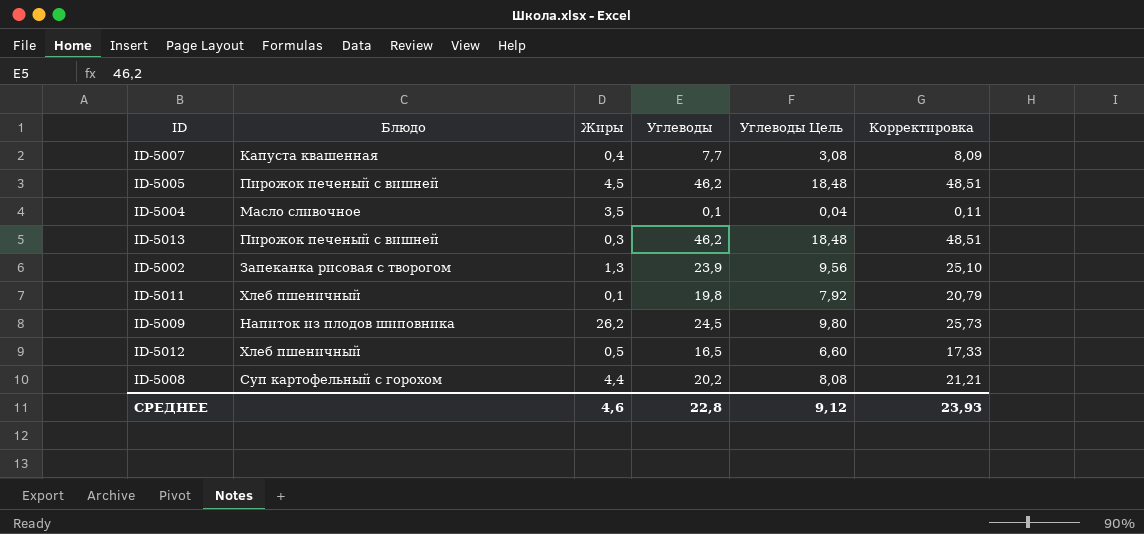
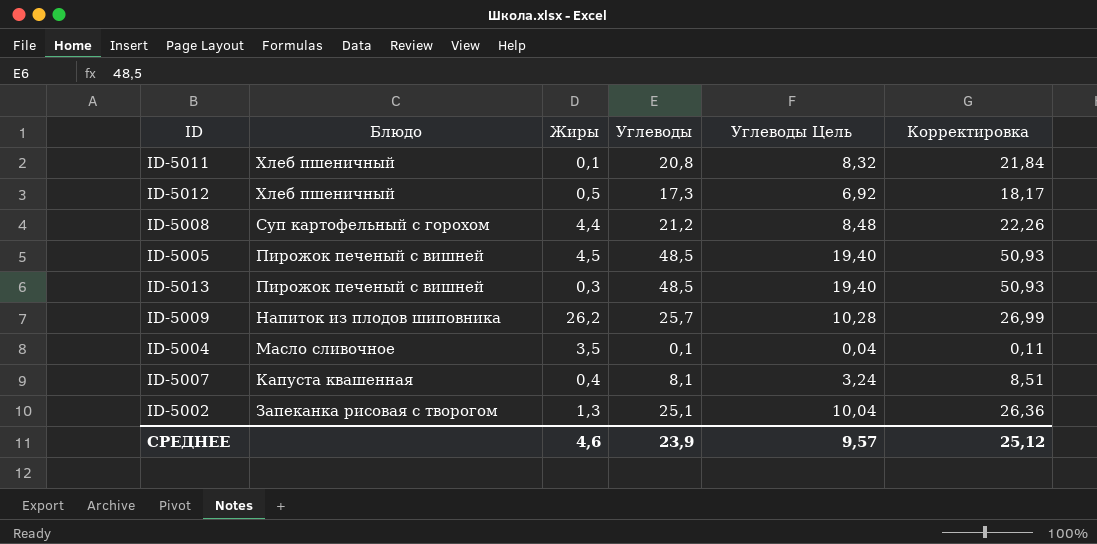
row order: none -> Блюдо descending
ID-5011 | Углеводы: 19,8 -> 20,8
ID-5011 | Углеводы Цель: 7,92 -> 8,32
ID-5011 | Корректировка: 20,79 -> 21,84
ID-5012 | Углеводы: 16,5 -> 17,3
ID-5012 | Углеводы Цель: 6,60 -> 6,92
ID-5012 | Корректировка: 17,33 -> 18,17
ID-5008 | Углеводы: 20,2 -> 21,2
ID-5008 | Углеводы Цель: 8,08 -> 8,48
ID-5008 | Корректировка: 21,21 -> 22,26
ID-5005 | Углеводы: 46,2 -> 48,5
ID-5005 | Углеводы Цель: 18,48 -> 19,40
ID-5005 | Корректировка: 48,51 -> 50,93
ID-5013 | Углеводы: 46,2 -> 48,5
ID-5013 | Углеводы Цель: 18,48 -> 19,40
ID-5013 | Корректировка: 48,51 -> 50,93
ID-5009 | Углеводы: 24,5 -> 25,7
ID-5009 | Углеводы Цель: 9,80 -> 10,28
ID-5009 | Корректировка: 25,73 -> 26,99
ID-5007 | Углеводы: 7,7 -> 8,1
ID-5007 | Углеводы Цель: 3,08 -> 3,24
ID-5007 | Корректировка: 8,09 -> 8,51
ID-5002 | Углеводы: 23,9 -> 25,1
ID-5002 | Углеводы Цель: 9,56 -> 10,04
ID-5002 | Корректировка: 25,10 -> 26,36
СРЕДНЕЕ | Углеводы: 22,8 -> 23,9
СРЕДНЕЕ | Углеводы Цель: 9,12 -> 9,57
СРЕДНЕЕ | Корректировка: 23,93 -> 25,12

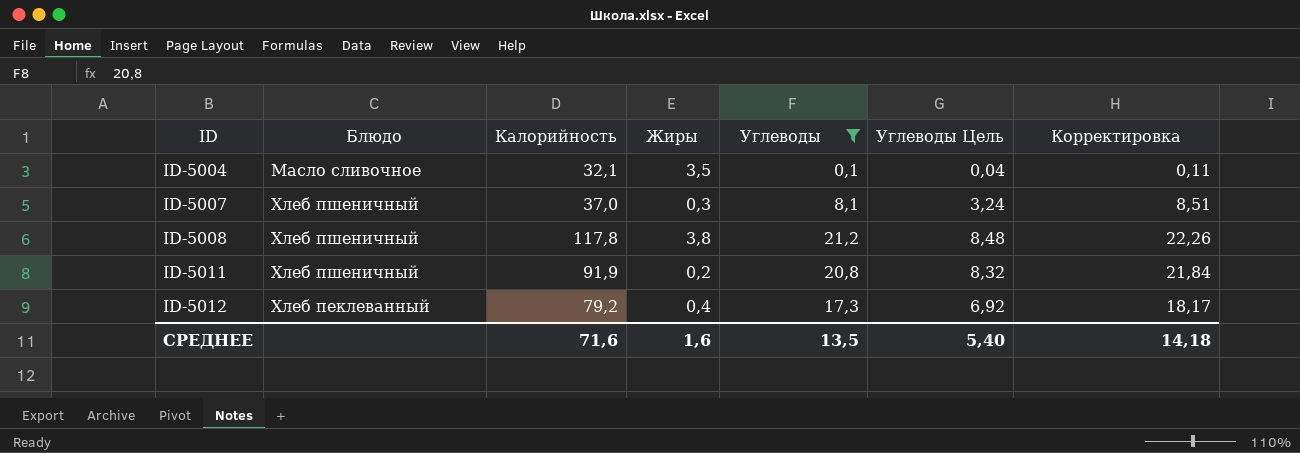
filter: none -> Углеводы <= 21,2
row order: Блюдо descending -> ID ascending
column Калорийность | position: none -> 3
ID-5007 | Блюдо: Капуста квашенная -> Хлеб пшеничный
ID-5007 | Жиры: 0,4 -> 0,3
ID-5008 | Блюдо: Суп картофельный с горохом -> Хлеб пшеничный
ID-5008 | Жиры: 4,4 -> 3,8
ID-5011 | Жиры: 0,1 -> 0,2
ID-5012 | Блюдо: Хлеб пшеничный -> Хлеб пеклеванный
ID-5012 | Жиры: 0,5 -> 0,4
СРЕДНЕЕ | Жиры: 4,6 -> 1,6
СРЕДНЕЕ | Углеводы: 23,9 -> 13,5
СРЕДНЕЕ | Углеводы Цель: 9,57 -> 5,40
СРЕДНЕЕ | Корректировка: 25,12 -> 14,18

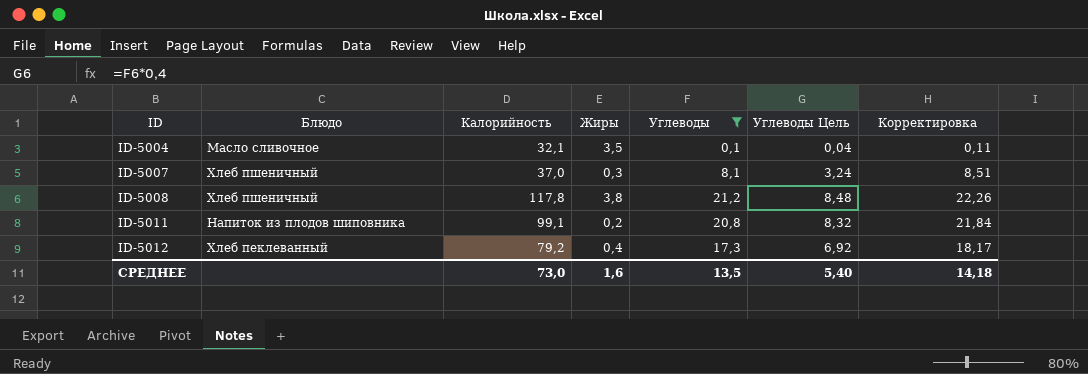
ID-5011 | Блюдо: Хлеб пшеничный -> Напиток из плодов шиповника
ID-5011 | Калорийность: 91,9 -> 99,1
СРЕДНЕЕ | Калорийность: 71,6 -> 73,0

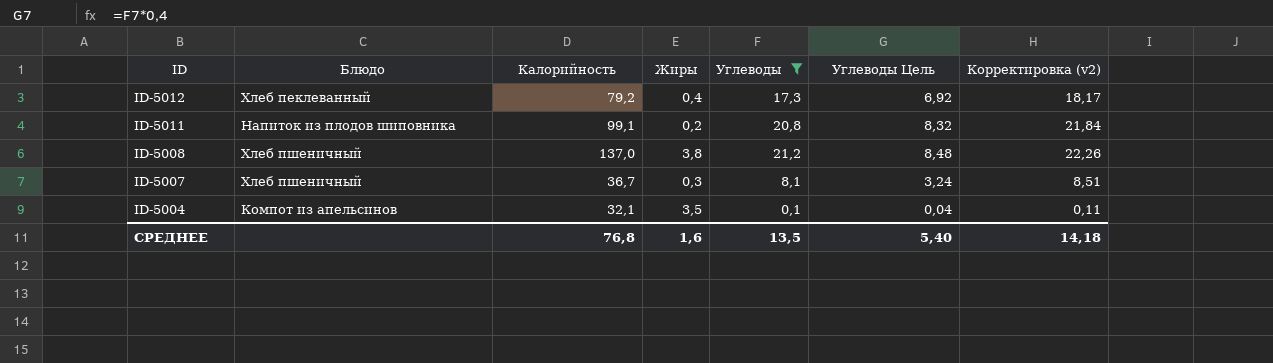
row order: ID ascending -> ID descending
column name: Корректировка -> Корректировка (v2)
ID-5008 | Калорийность: 117,8 -> 137,0
ID-5007 | Калорийность: 37,0 -> 36,7
ID-5004 | Блюдо: Масло сливочное -> Компот из апельсинов
СРЕДНЕЕ | Калорийность: 73,0 -> 76,8

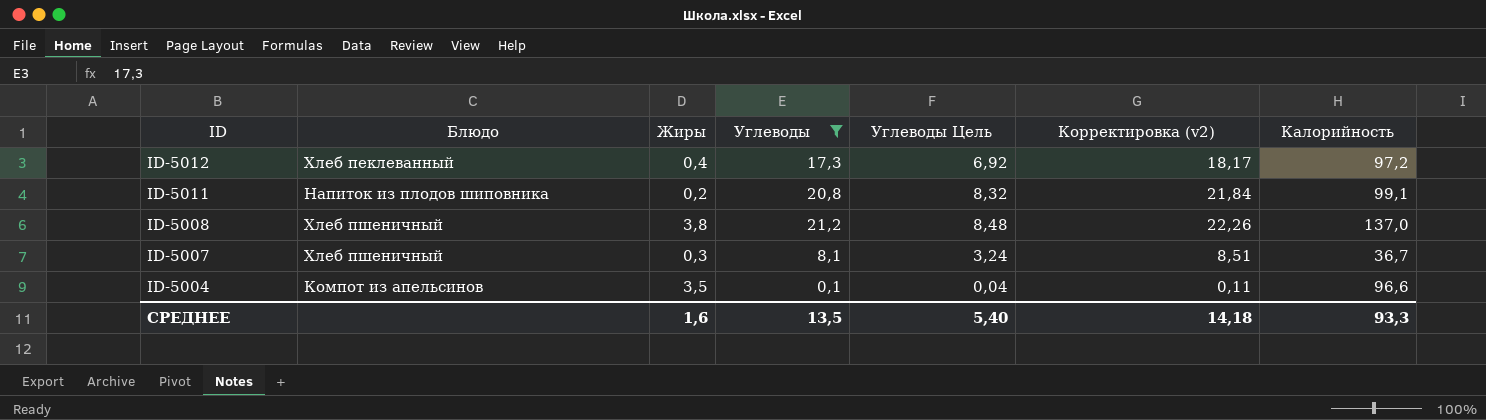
column Калорийность | position: 3 -> 7
ID-5012 | Калорийность: 79,2 -> 97,2
ID-5004 | Калорийность: 32,1 -> 96,6
СРЕДНЕЕ | Калорийность: 76,8 -> 93,3

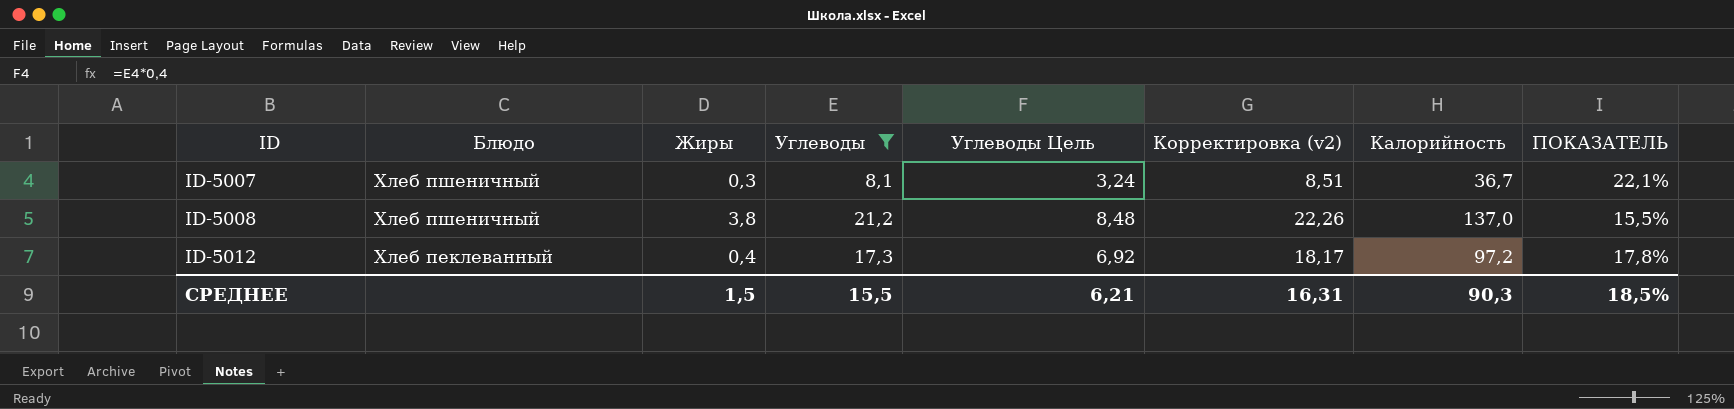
row order: ID descending -> ID ascending
column ПОКАЗАТЕЛЬ | formula: none -> [Углеводы] / [Калорийность]
row ID-5011: Напиток из плодов шиповника | 0,2 | 20,8 | 8,32 | 21,84 | 99,1 -> none
row ID-5004: Компот из апельсинов | 3,5 | 0,1 | 0,04 | 0,11 | 96,6 -> none
СРЕДНЕЕ | Жиры: 1,6 -> 1,5
СРЕДНЕЕ | Углеводы: 13,5 -> 15,5
СРЕДНЕЕ | Углеводы Цель: 5,40 -> 6,21
СРЕДНЕЕ | Корректировка (v2): 14,18 -> 16,31
СРЕДНЕЕ | Калорийность: 93,3 -> 90,3

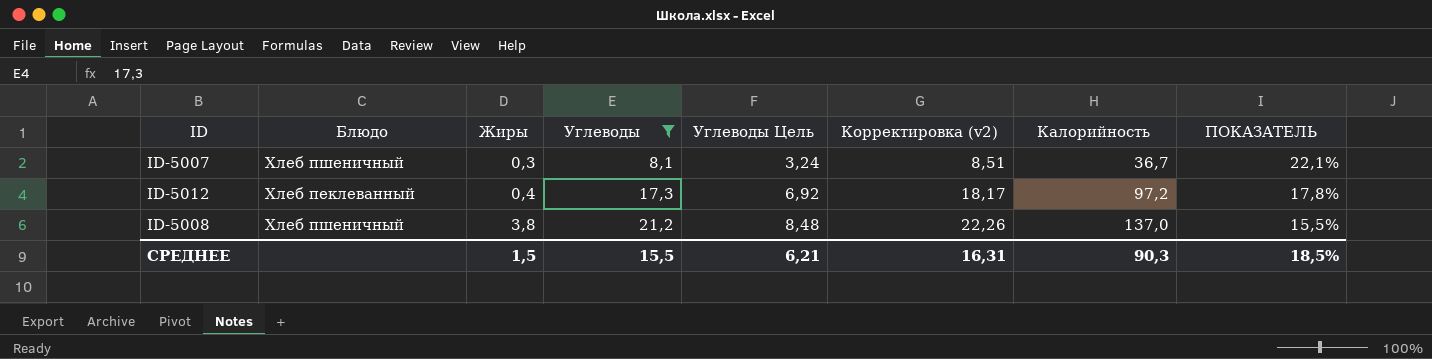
row order: ID ascending -> Жиры ascending

